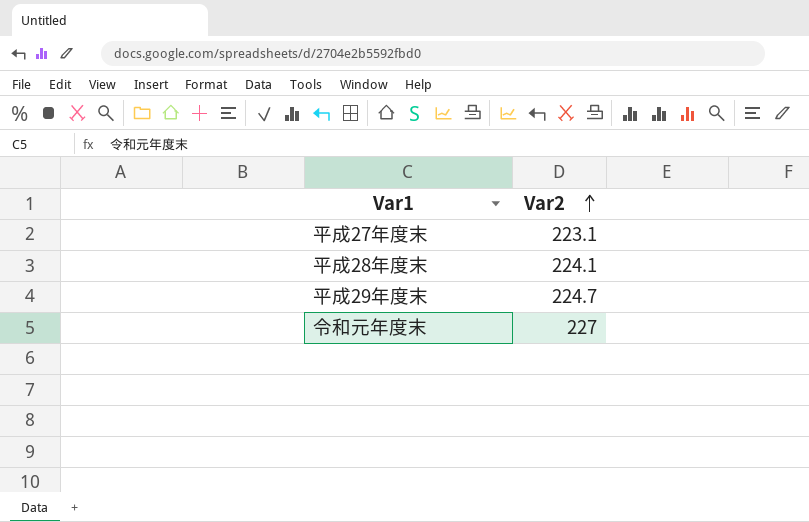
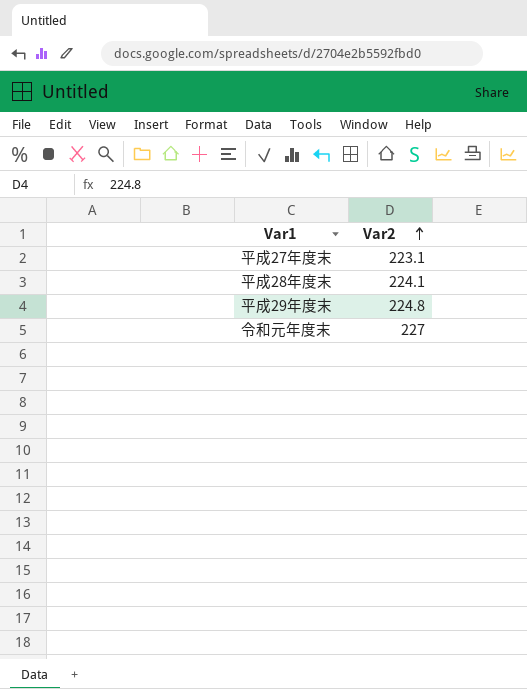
平成29年度末 | Var2: 224.7 -> 224.8

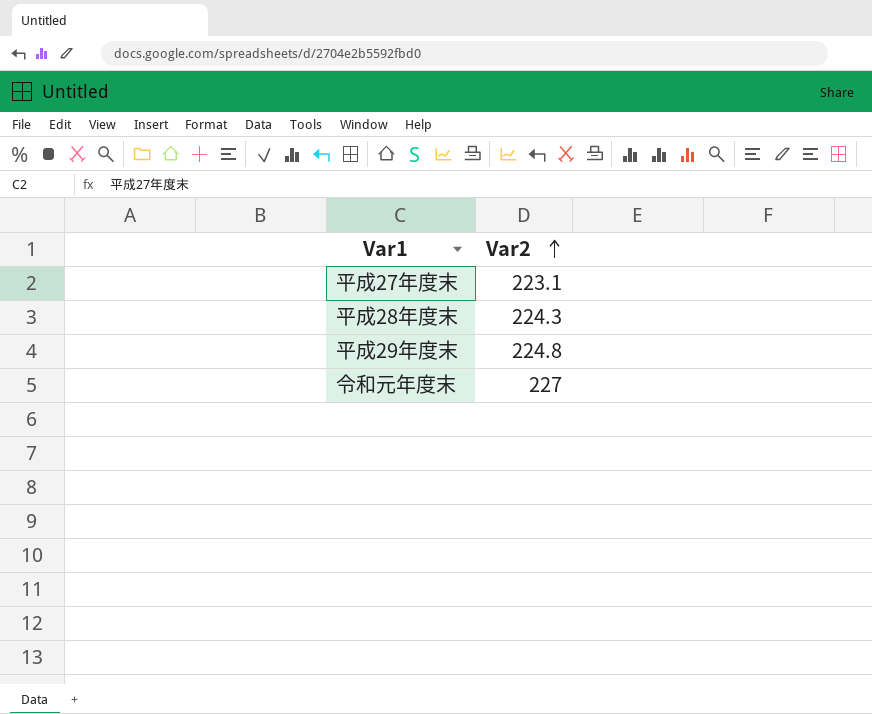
平成28年度末 | Var2: 224.1 -> 224.3

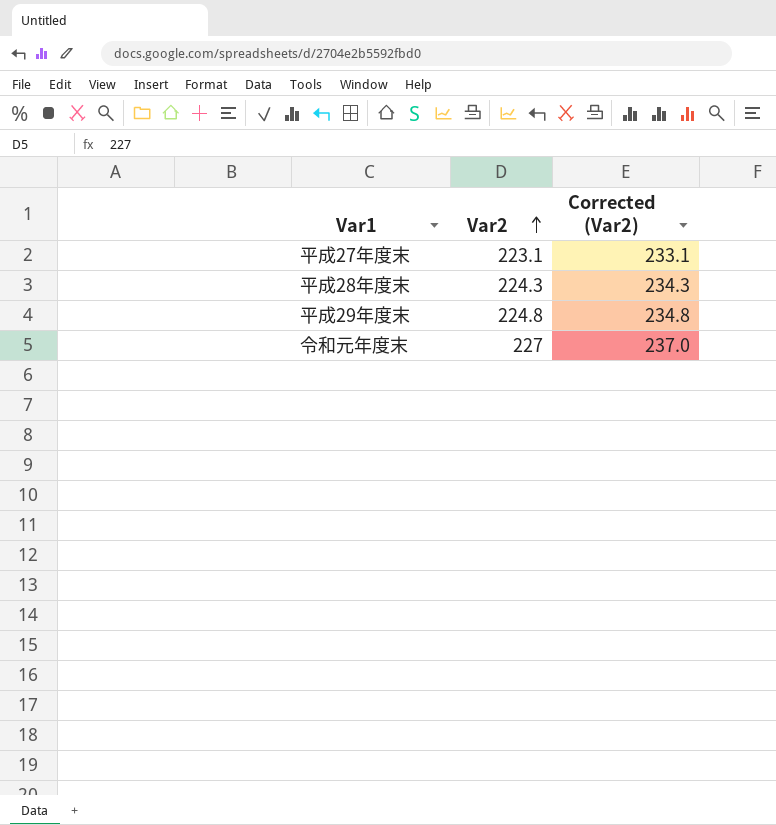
column Corrected (Var2) | formula: none -> [Var2] + 10

